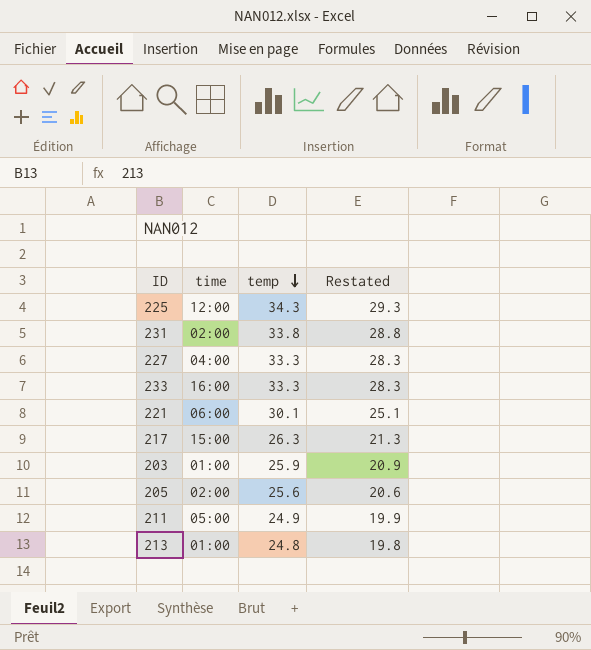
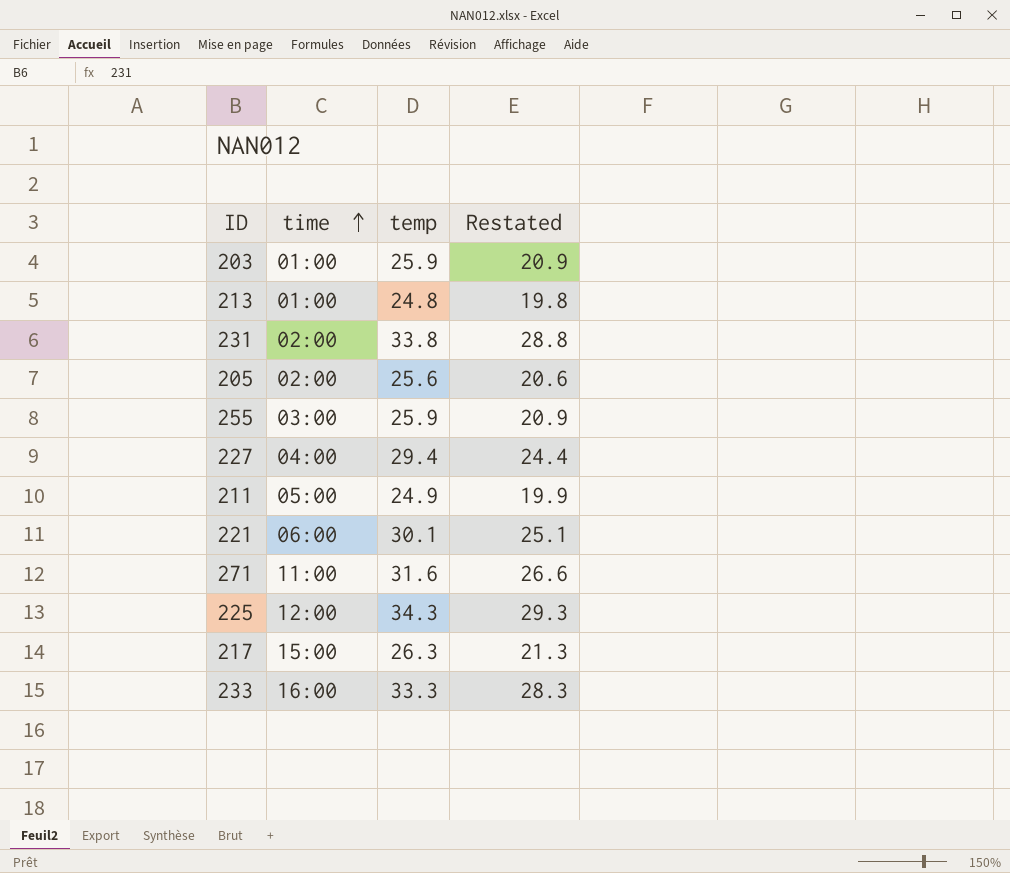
row order: temp descending -> time ascending
row 255: none -> 03:00 | 25.9 | 20.9
227 | temp: 33.3 -> 29.4
227 | Restated: 28.3 -> 24.4
row 271: none -> 11:00 | 31.6 | 26.6

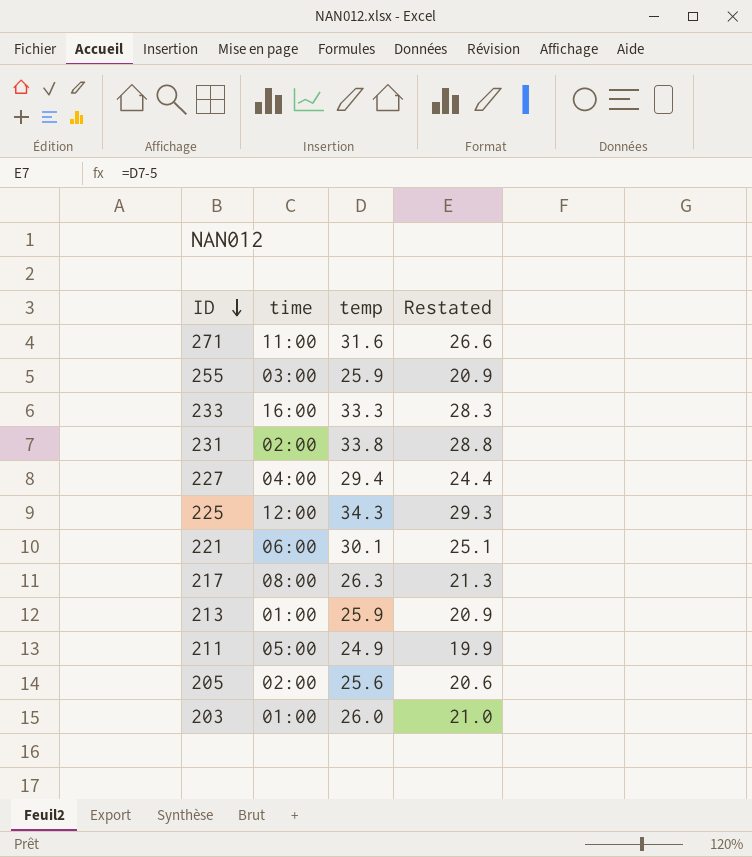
row order: time ascending -> ID descending
217 | time: 15:00 -> 08:00
213 | temp: 24.8 -> 25.9
213 | Restated: 19.8 -> 20.9
203 | temp: 25.9 -> 26.0
203 | Restated: 20.9 -> 21.0

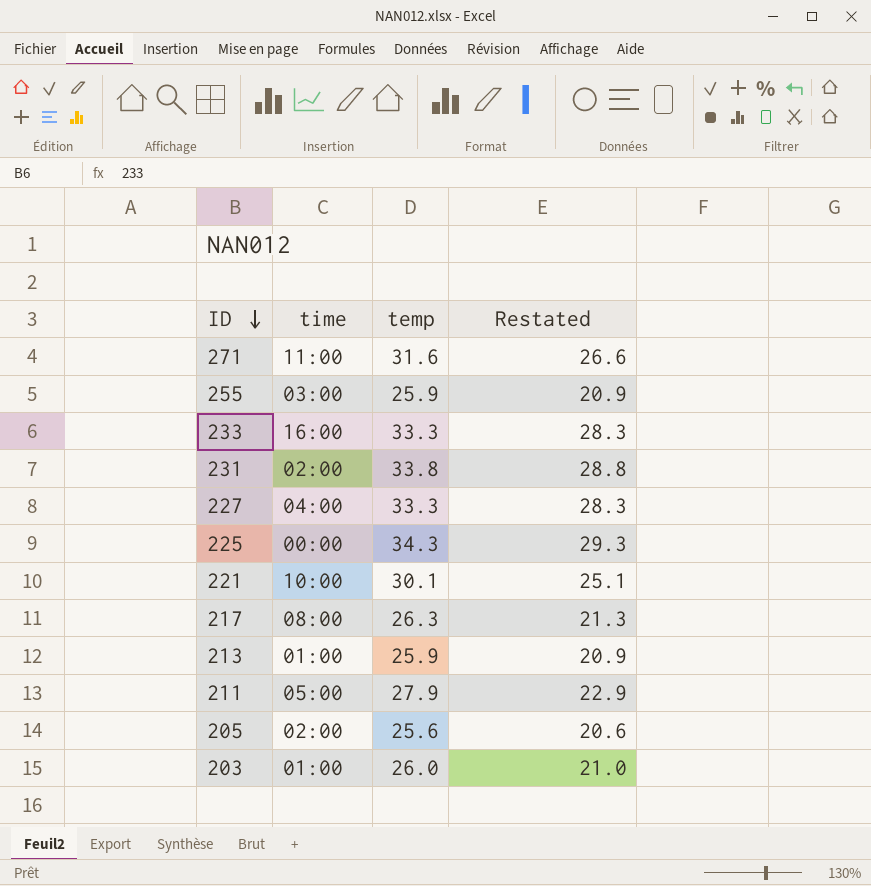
227 | temp: 29.4 -> 33.3
227 | Restated: 24.4 -> 28.3
225 | time: 12:00 -> 00:00
221 | time: 06:00 -> 10:00
211 | temp: 24.9 -> 27.9
211 | Restated: 19.9 -> 22.9

